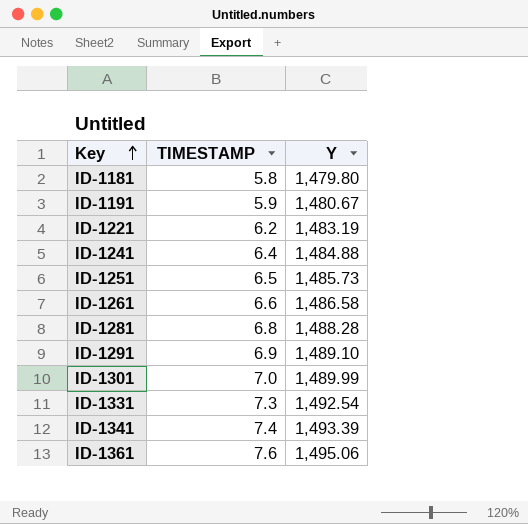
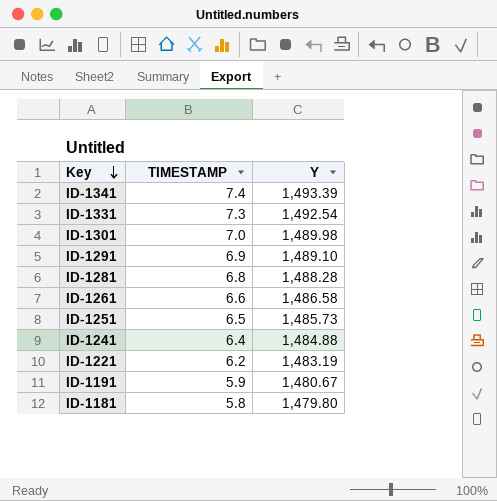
row order: Key ascending -> Key descending
row ID-1361: 7.6 | 1,495.06 -> none
ID-1301 | Y: 1,489.99 -> 1,489.98

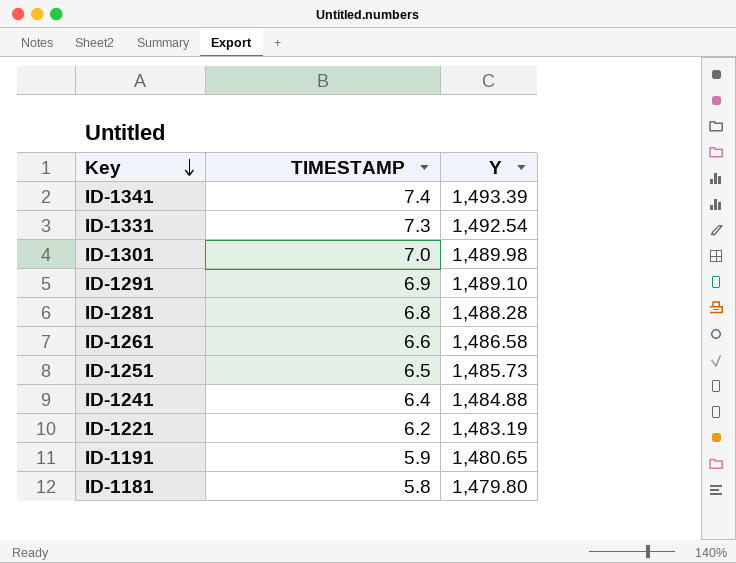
ID-1191 | Y: 1,480.67 -> 1,480.65

